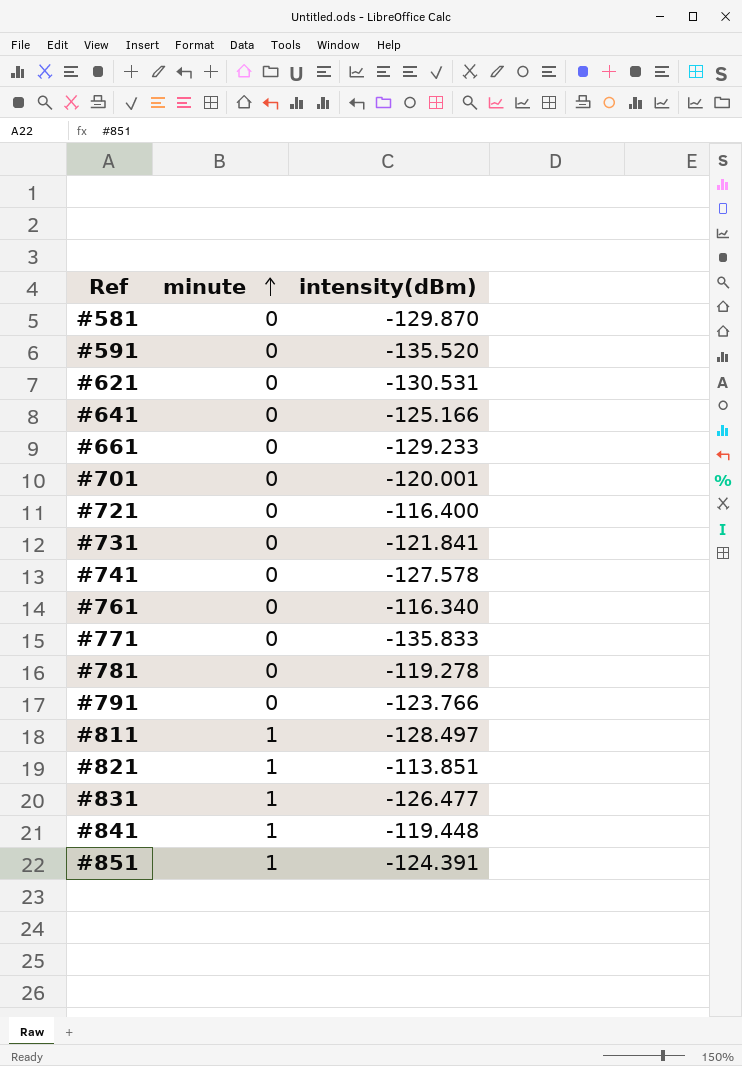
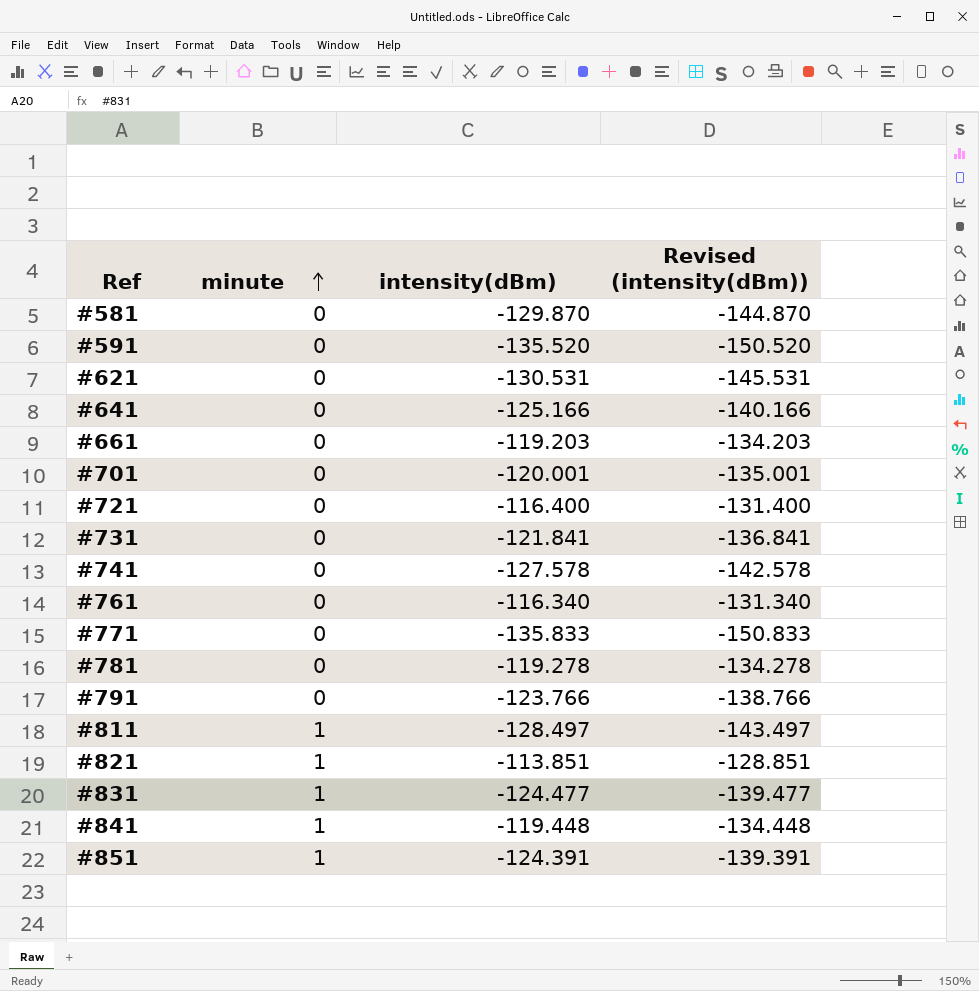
column Revised (intensity(dBm)) | formula: none -> [intensity(dBm)] - 15
#661 | intensity(dBm): -129.233 -> -119.203
#831 | intensity(dBm): -126.477 -> -124.477

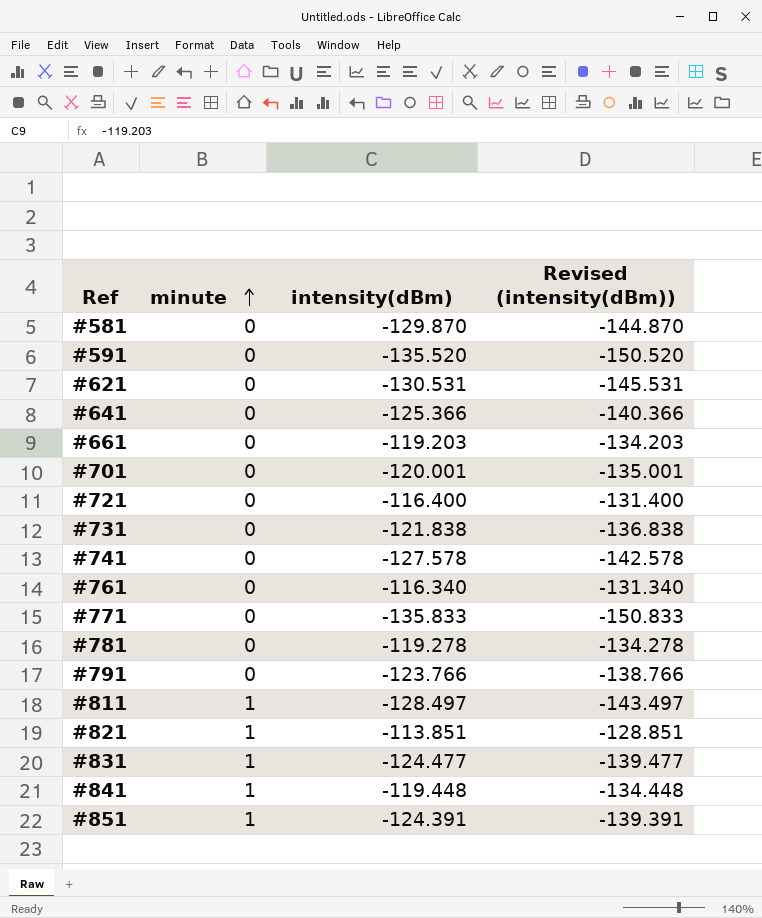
#641 | intensity(dBm): -125.166 -> -125.366
#641 | Revised (intensity(dBm)): -140.166 -> -140.366
#731 | intensity(dBm): -121.841 -> -121.838
#731 | Revised (intensity(dBm)): -136.841 -> -136.838

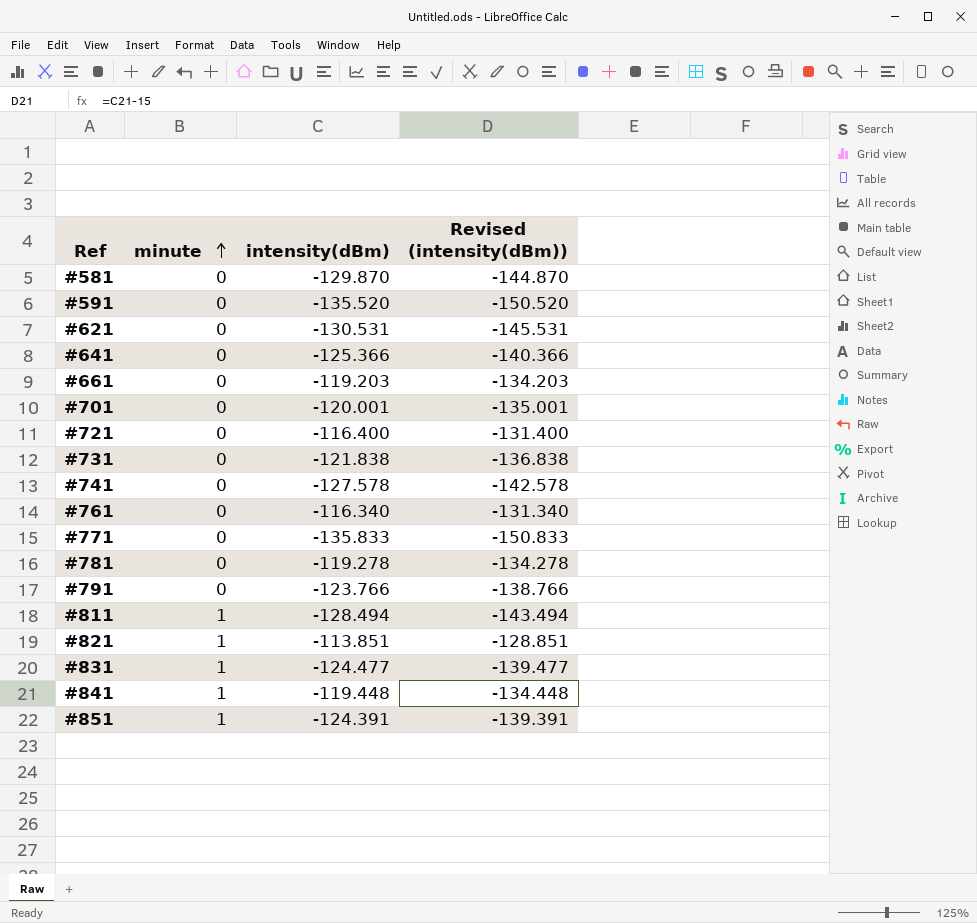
#811 | intensity(dBm): -128.497 -> -128.494
#811 | Revised (intensity(dBm)): -143.497 -> -143.494

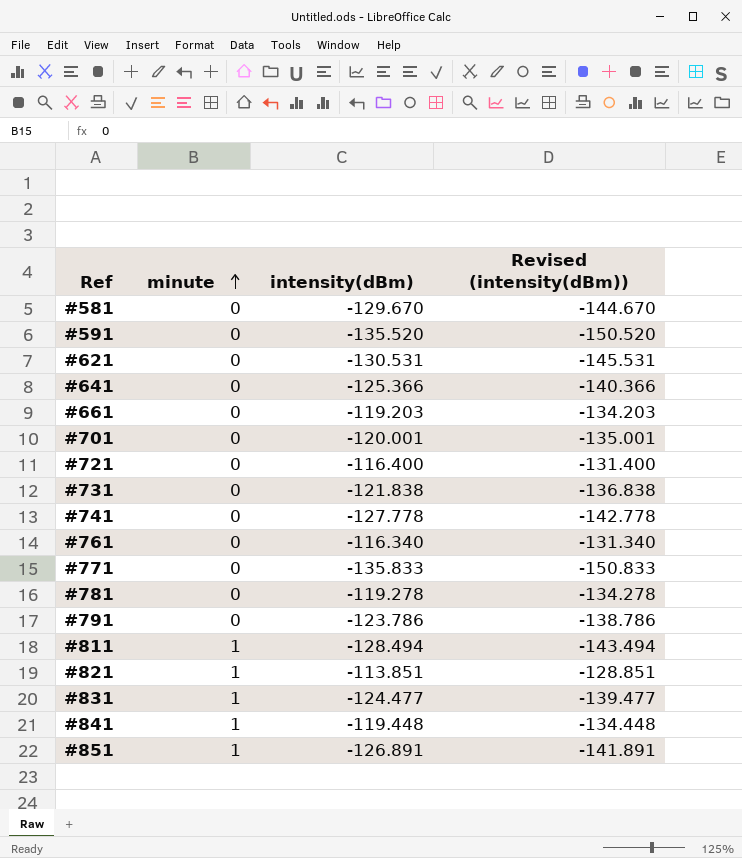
#581 | intensity(dBm): -129.870 -> -129.670
#581 | Revised (intensity(dBm)): -144.870 -> -144.670
#741 | intensity(dBm): -127.578 -> -127.778
#741 | Revised (intensity(dBm)): -142.578 -> -142.778
#791 | intensity(dBm): -123.766 -> -123.786
#791 | Revised (intensity(dBm)): -138.766 -> -138.786
#851 | intensity(dBm): -124.391 -> -126.891
#851 | Revised (intensity(dBm)): -139.391 -> -141.891

